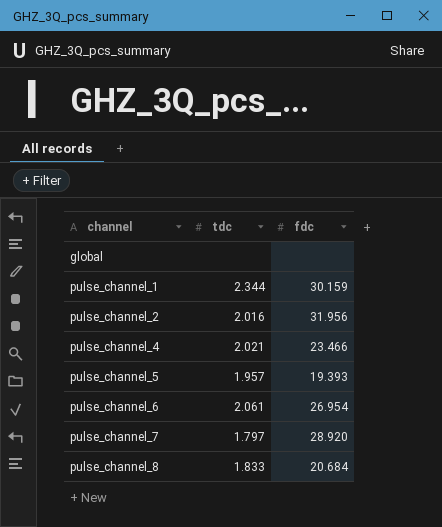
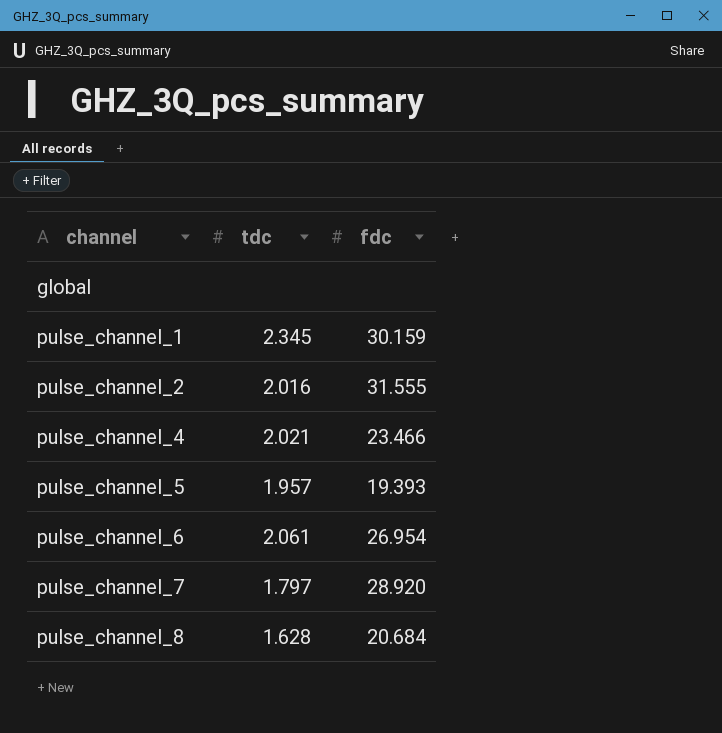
pulse_channel_1 | tdc: 2.344 -> 2.345
pulse_channel_2 | fdc: 31.956 -> 31.555
pulse_channel_8 | tdc: 1.833 -> 1.628

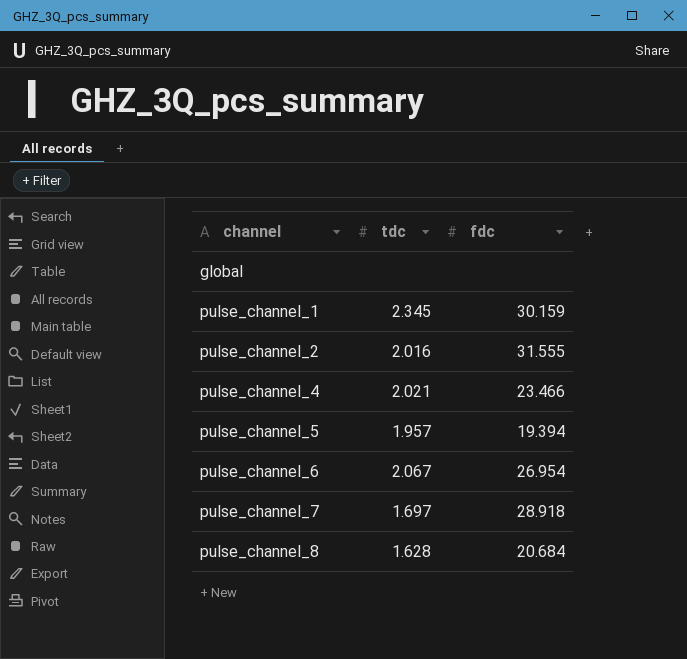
pulse_channel_5 | fdc: 19.393 -> 19.394
pulse_channel_6 | tdc: 2.061 -> 2.067
pulse_channel_7 | tdc: 1.797 -> 1.697
pulse_channel_7 | fdc: 28.920 -> 28.918

